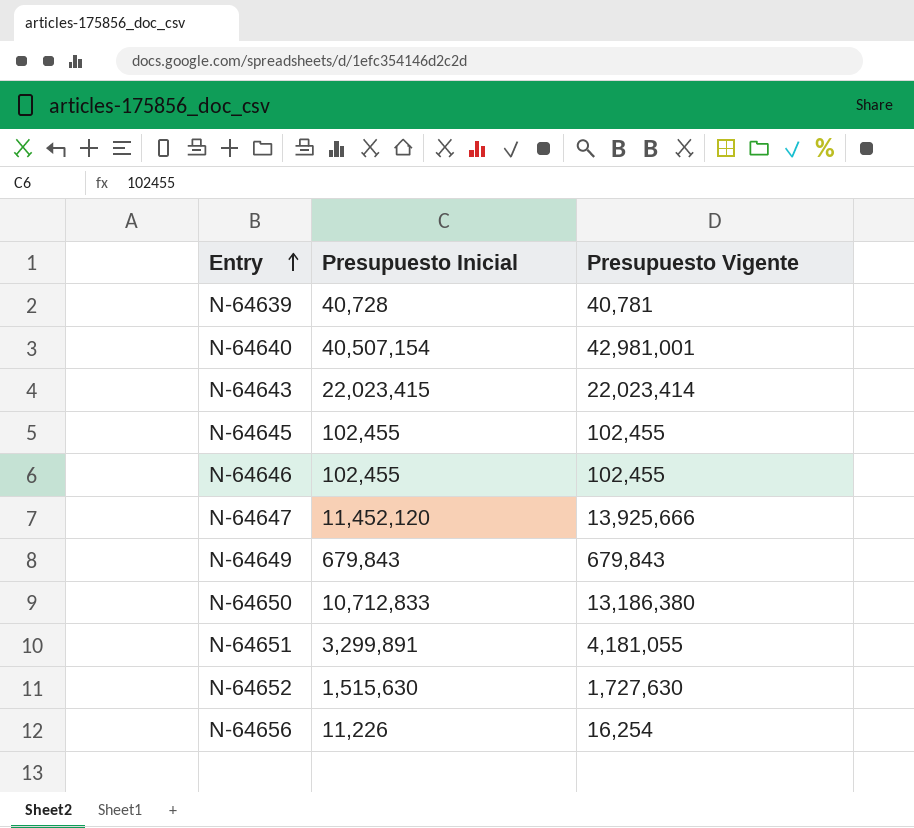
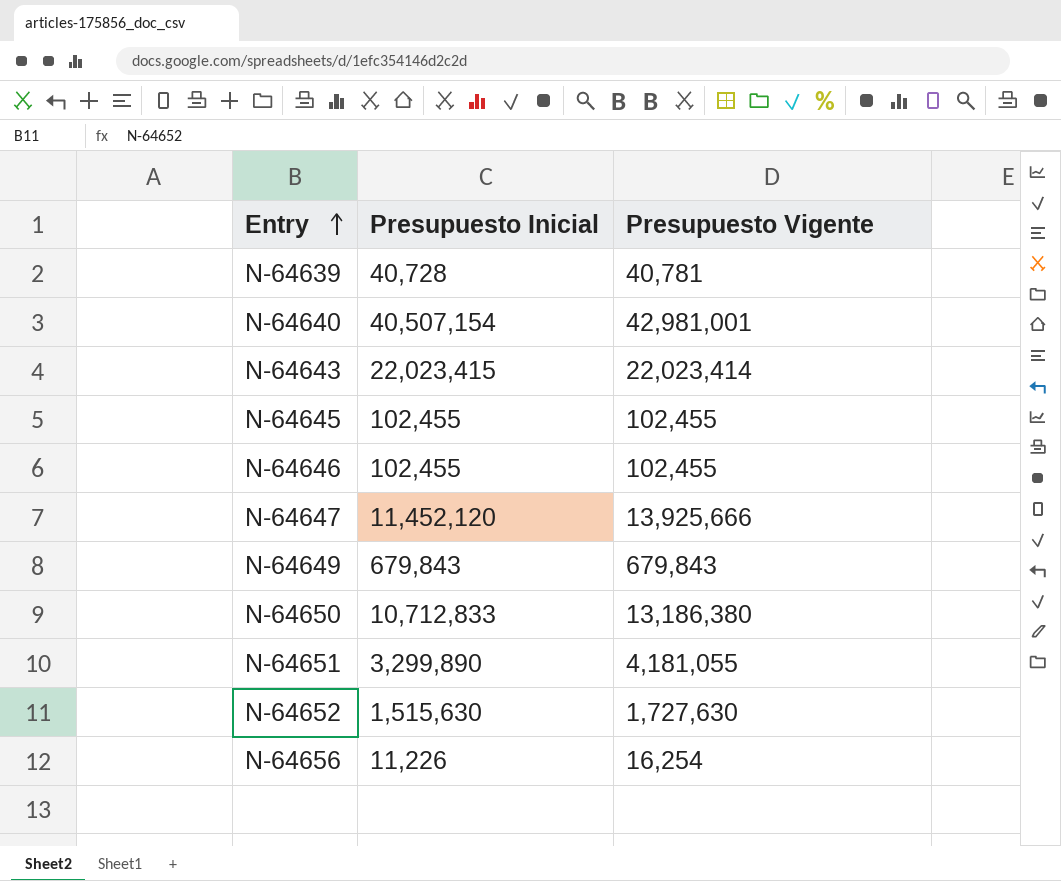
N-64651 | Presupuesto Inicial: 3,299,891 -> 3,299,890

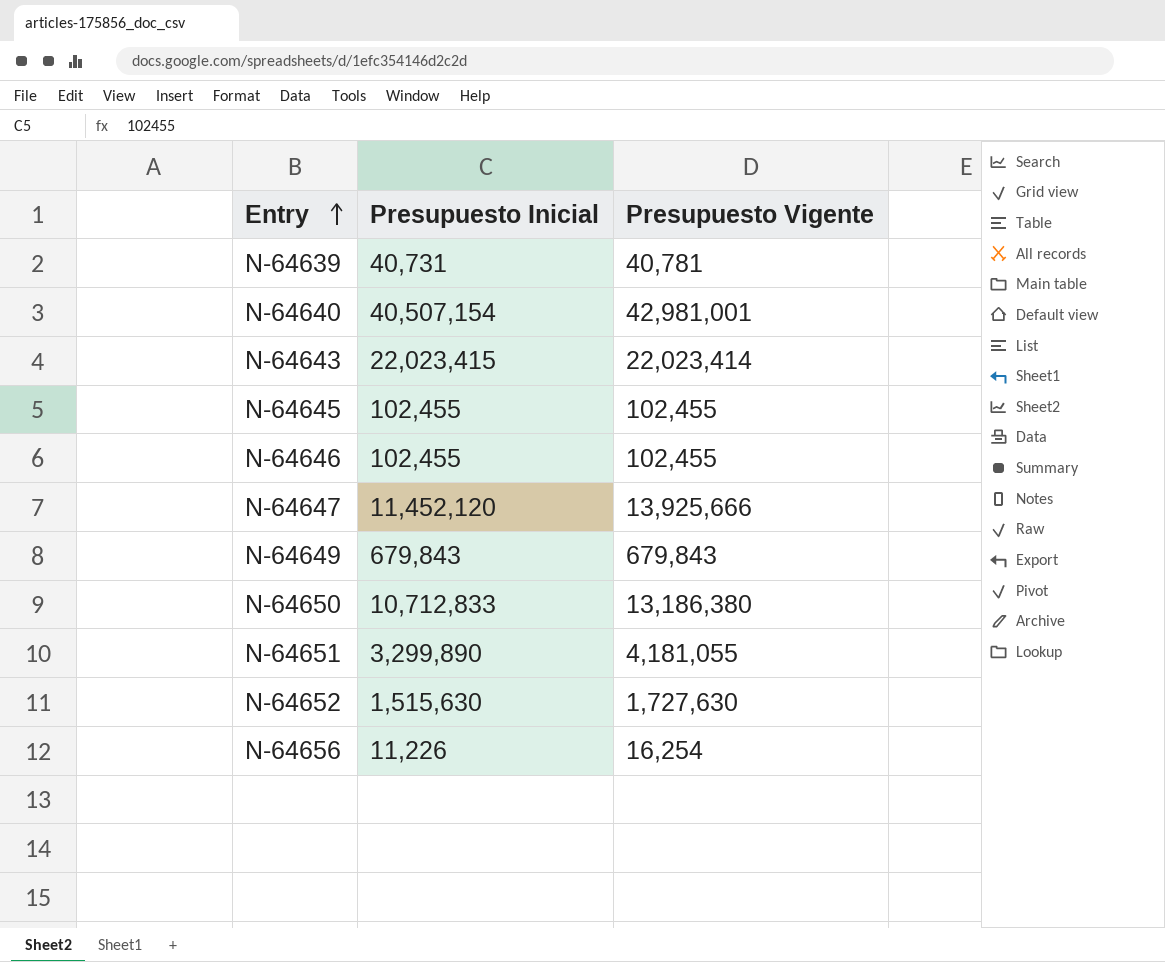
N-64639 | Presupuesto Inicial: 40,728 -> 40,731

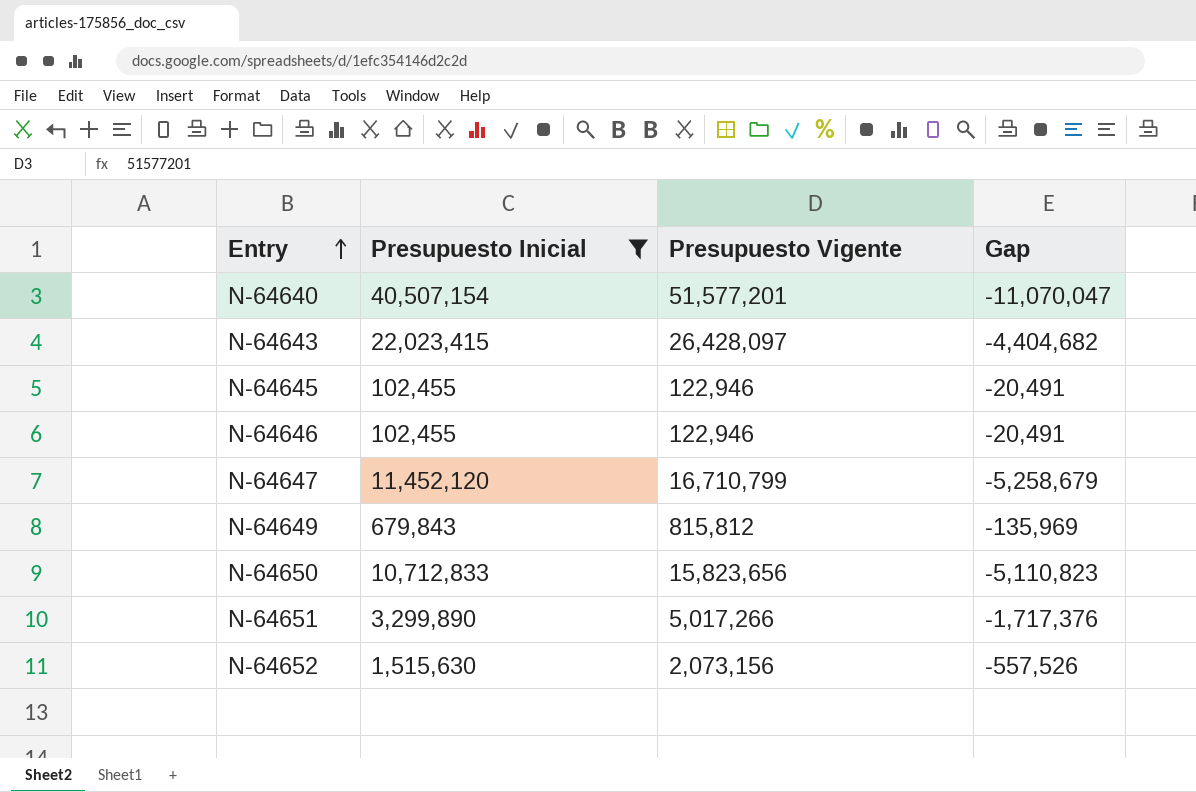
filter: none -> Presupuesto Inicial >= 102,455
column Gap | formula: none -> [Presupuesto Inicial] - [Presupuesto Vigente]
N-64640 | Presupuesto Vigente: 42,981,001 -> 51,577,201
N-64643 | Presupuesto Vigente: 22,023,414 -> 26,428,097
N-64645 | Presupuesto Vigente: 102,455 -> 122,946
N-64646 | Presupuesto Vigente: 102,455 -> 122,946
N-64647 | Presupuesto Vigente: 13,925,666 -> 16,710,799
N-64649 | Presupuesto Vigente: 679,843 -> 815,812
N-64650 | Presupuesto Vigente: 13,186,380 -> 15,823,656
N-64651 | Presupuesto Vigente: 4,181,055 -> 5,017,266
N-64652 | Presupuesto Vigente: 1,727,630 -> 2,073,156

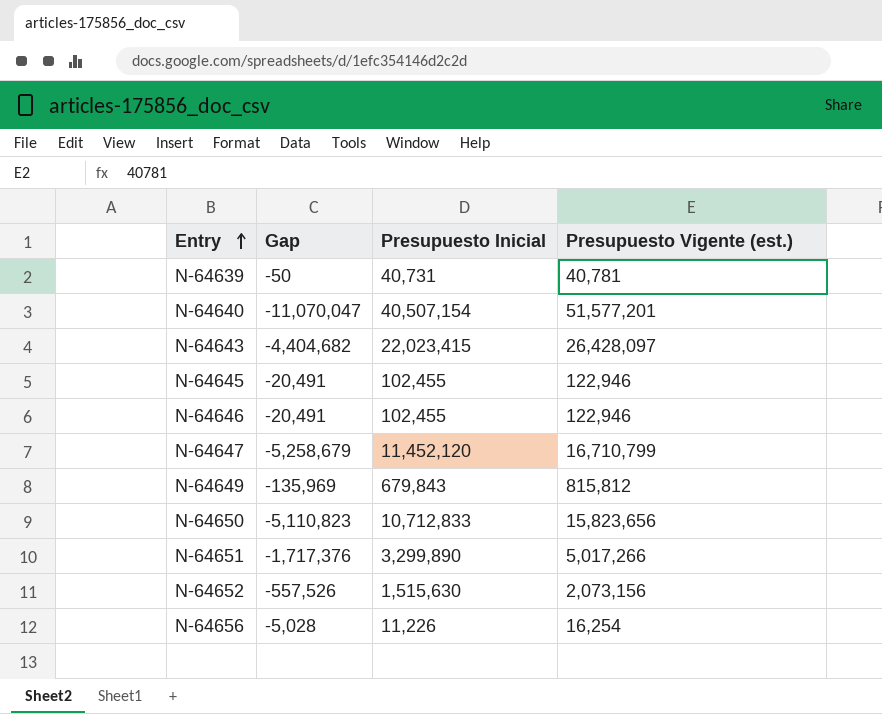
filter: Presupuesto Inicial >= 102,455 -> none
column Gap | position: 4 -> 2
column name: Presupuesto Vigente -> Presupuesto Vigente (est.)

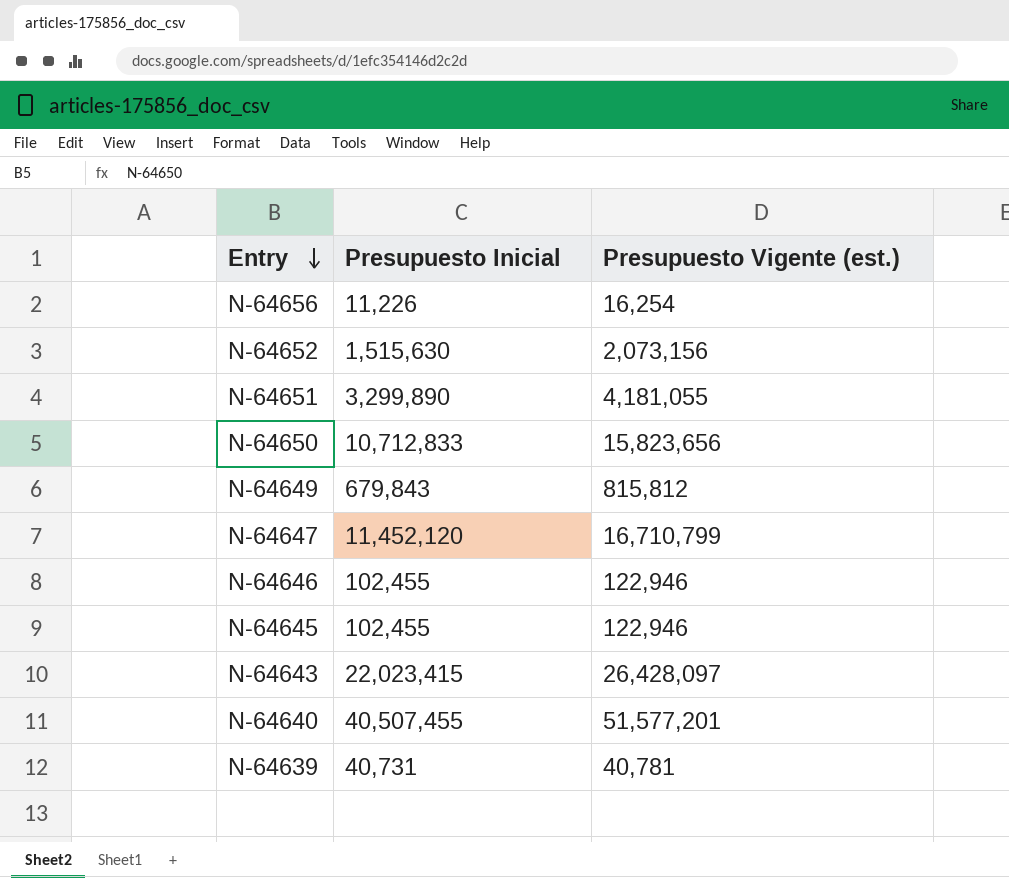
row order: Entry ascending -> Entry descending
column Gap | formula: [Presupuesto Inicial] - [Presupuesto Vigente (est.)] -> none
N-64651 | Presupuesto Vigente (est.): 5,017,266 -> 4,181,055
N-64640 | Presupuesto Inicial: 40,507,154 -> 40,507,455

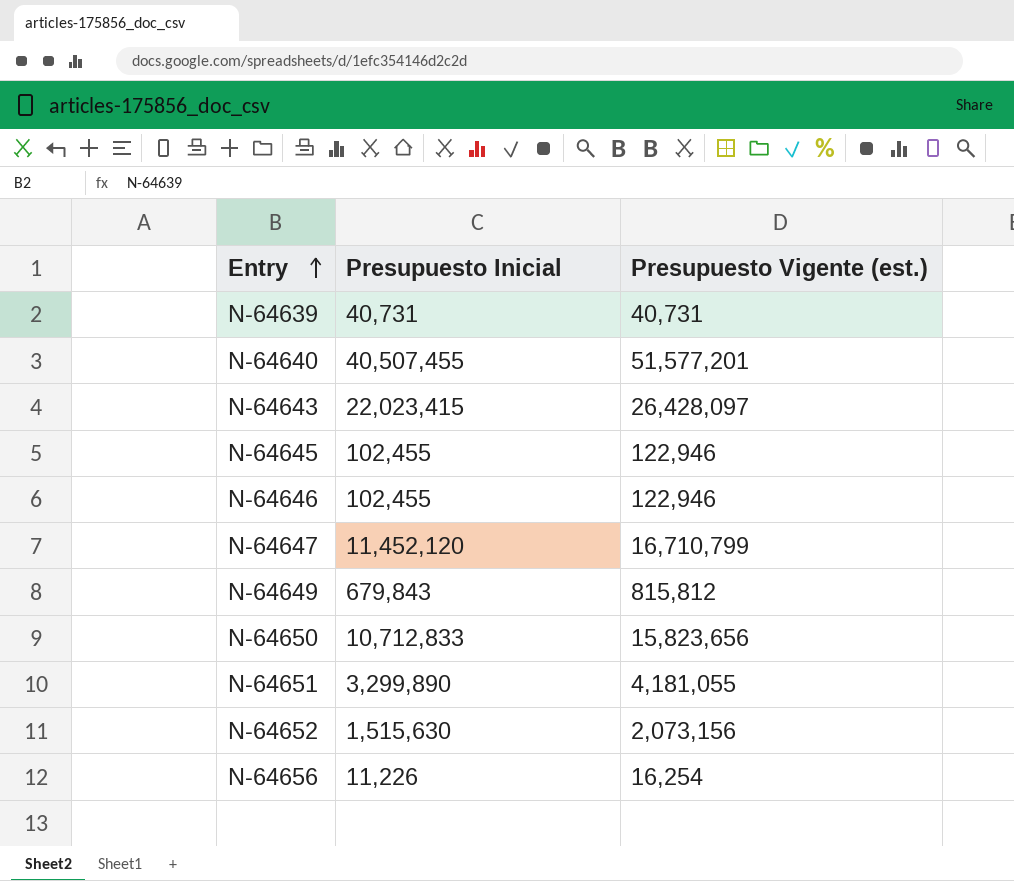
row order: Entry descending -> Entry ascending
N-64639 | Presupuesto Vigente (est.): 40,781 -> 40,731

